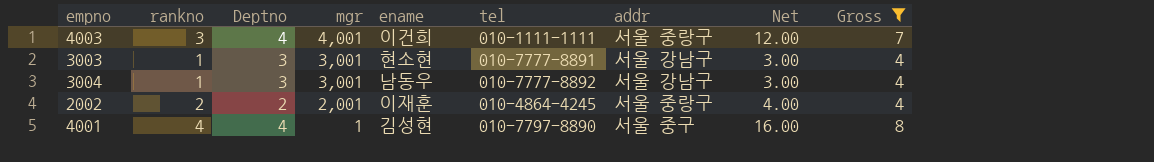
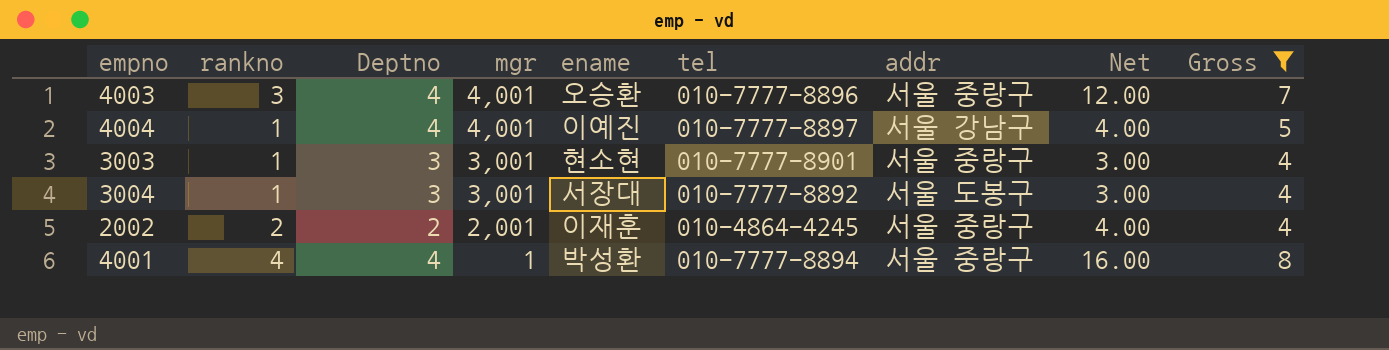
4003 | ename: 이건희 -> 오승환
4003 | tel: 010-1111-1111 -> 010-7777-8896
row 4004: none -> 1 | 4 | 4,001 | 이예진 | 010-7777-8897 | 서울 강남구 | 4.00 | 5
3003 | tel: 010-7777-8891 -> 010-7777-8901
3003 | addr: 서울 강남구 -> 서울 중랑구
3004 | ename: 남동우 -> 서장대
3004 | addr: 서울 강남구 -> 서울 도봉구
4001 | ename: 김성현 -> 박성환
4001 | tel: 010-7797-8890 -> 010-7777-8894
4001 | addr: 서울 중구 -> 서울 중랑구

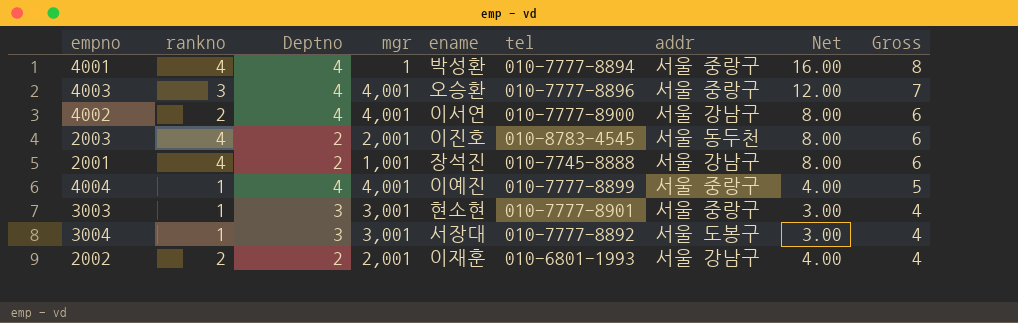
filter: Gross != 6 -> none
row order: mgr descending -> Gross descending
4004 | tel: 010-7777-8897 -> 010-7777-8899
4004 | addr: 서울 강남구 -> 서울 중랑구
2002 | tel: 010-4864-4245 -> 010-6801-1993
2002 | addr: 서울 중랑구 -> 서울 강남구

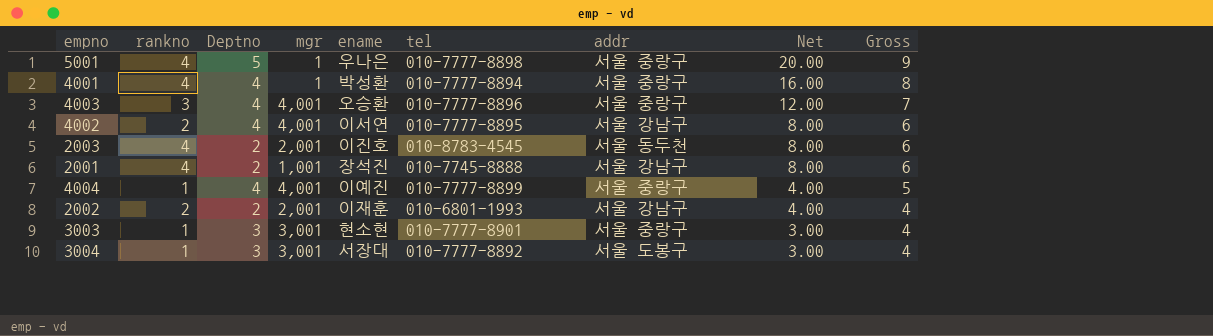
row order: Gross descending -> Net descending
row 5001: none -> 4 | 5 | 1 | 우나은 | 010-7777-8898 | 서울 중랑구 | 20.00 | 9
4002 | tel: 010-7777-8900 -> 010-7777-8895

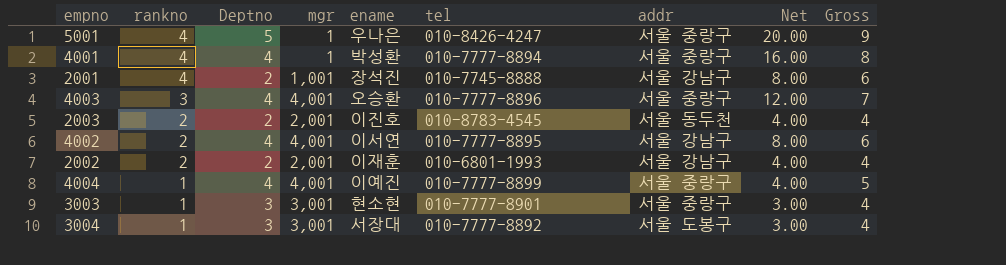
row order: Net descending -> rankno descending
5001 | tel: 010-7777-8898 -> 010-8426-4247
2003 | rankno: 4 -> 2
2003 | Net: 8.00 -> 4.00
2003 | Gross: 6 -> 4

